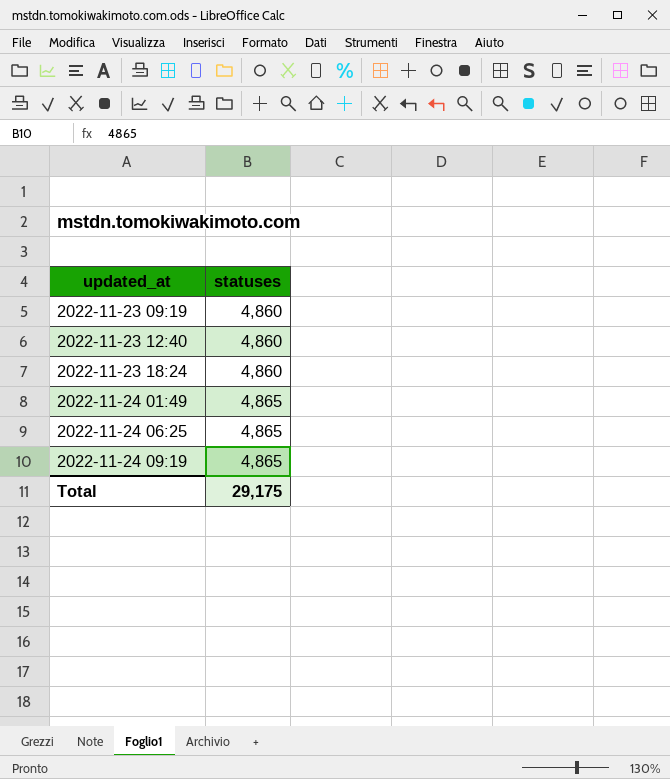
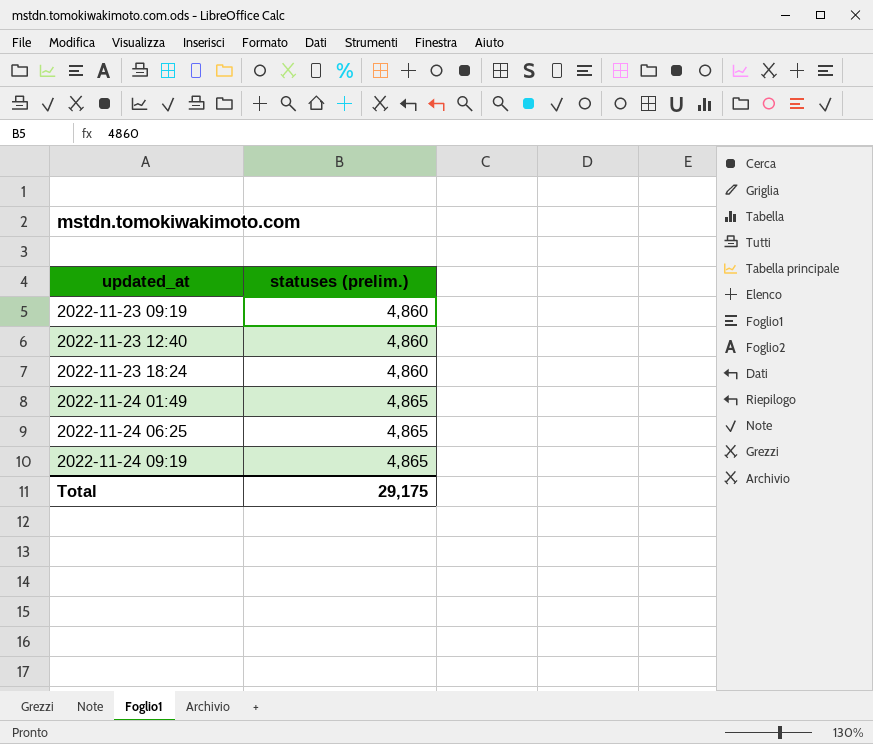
column name: statuses -> statuses (prelim.)

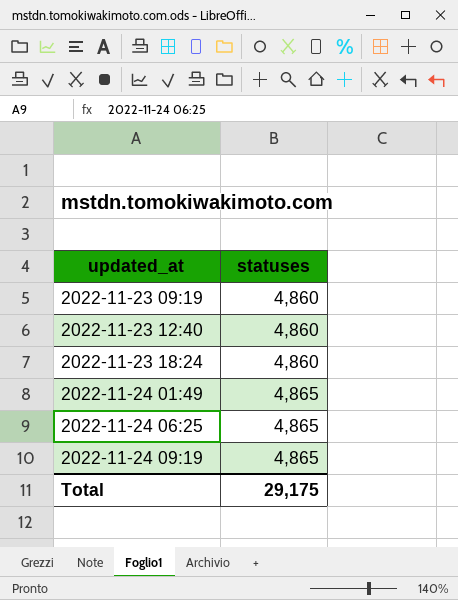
column name: statuses (prelim.) -> statuses

